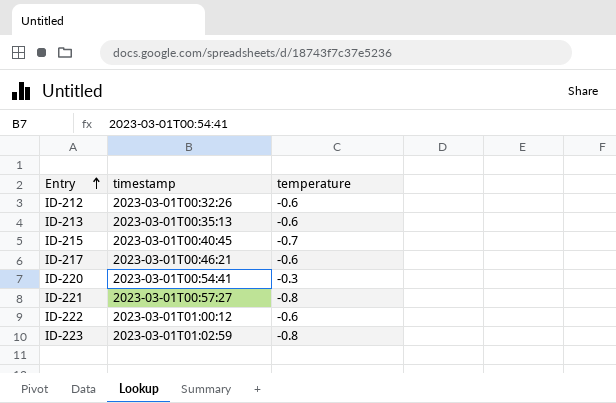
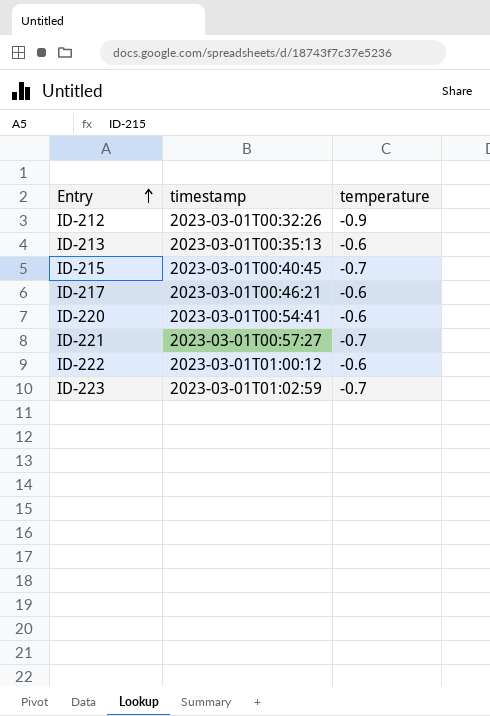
ID-212 | temperature: -0.6 -> -0.9
ID-220 | temperature: -0.3 -> -0.6
ID-221 | temperature: -0.8 -> -0.7
ID-223 | temperature: -0.8 -> -0.7

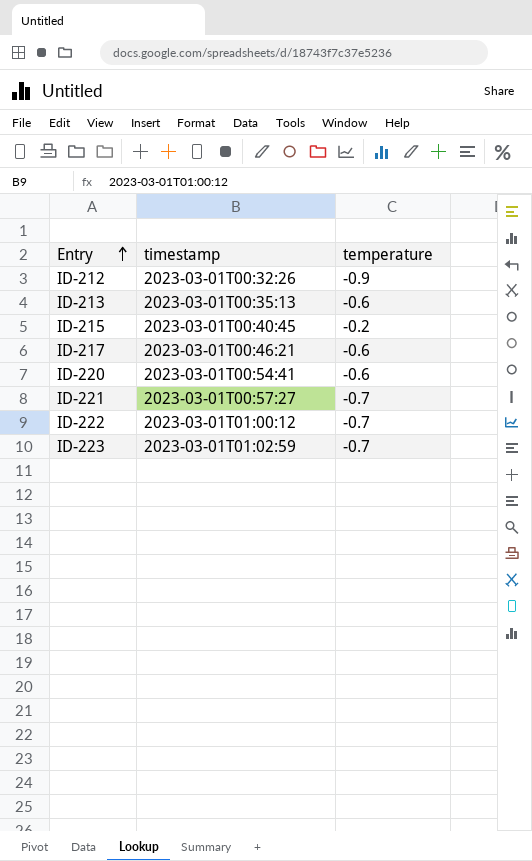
ID-215 | temperature: -0.7 -> -0.2
ID-222 | temperature: -0.6 -> -0.7

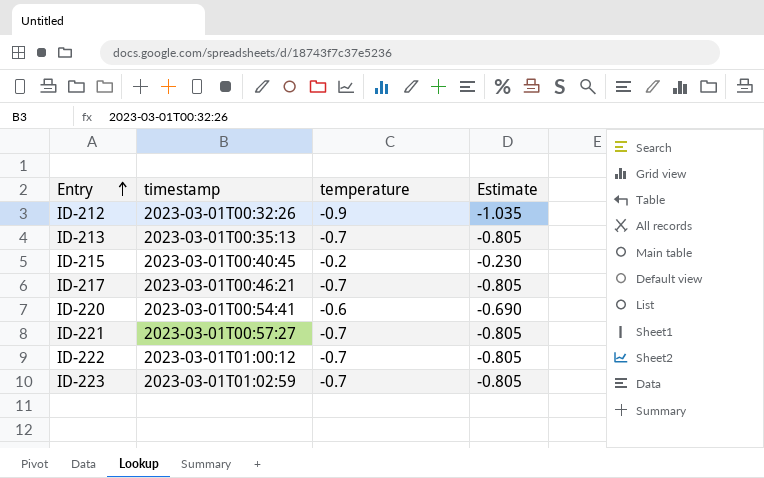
column Estimate | formula: none -> [temperature] * 1.15
ID-213 | temperature: -0.6 -> -0.7
ID-217 | temperature: -0.6 -> -0.7

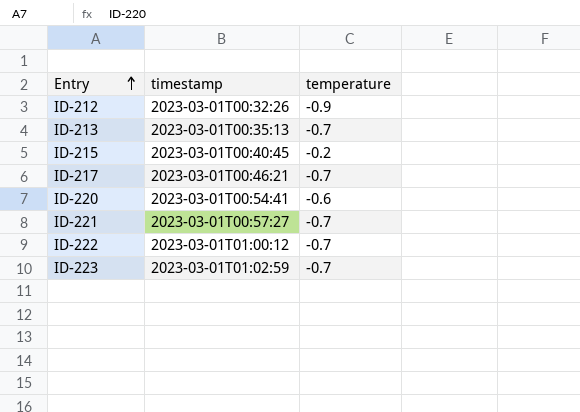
column Estimate | formula: [temperature] * 1.15 -> none

